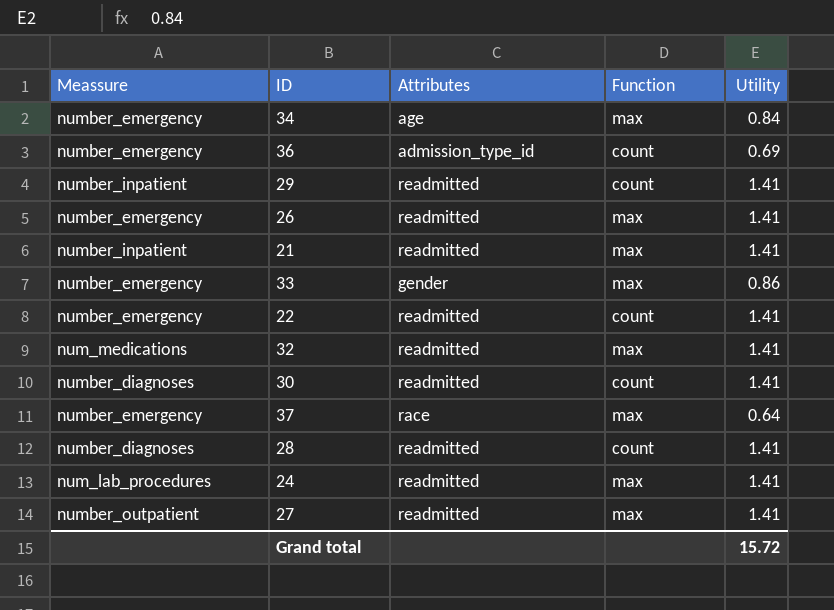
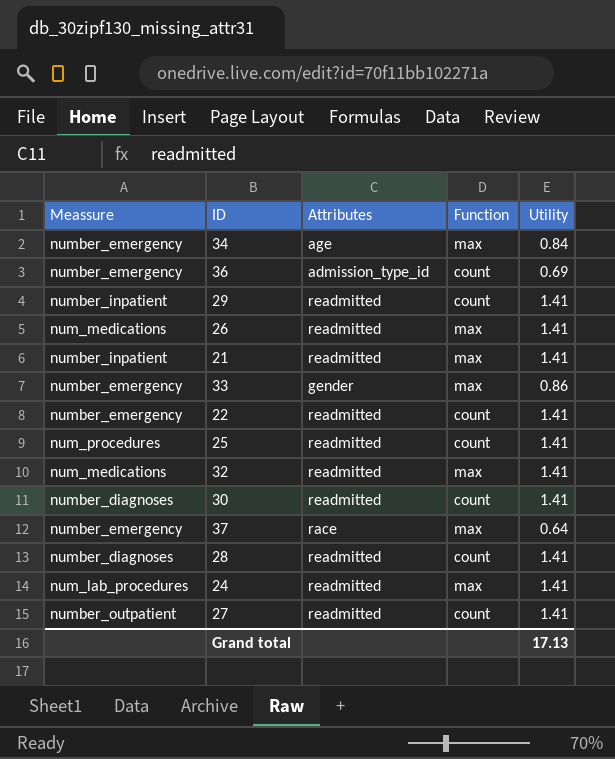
26 | Meassure: number_emergency -> num_medications
row 25: none -> num_procedures | readmitted | count | 1.41
27 | Function: max -> count
Grand total | Utility: 15.72 -> 17.13

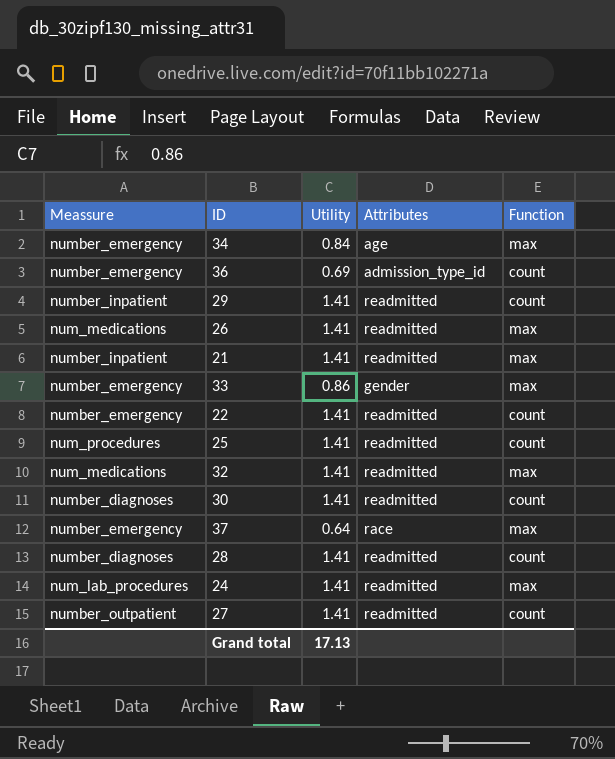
column Utility | position: 5 -> 3

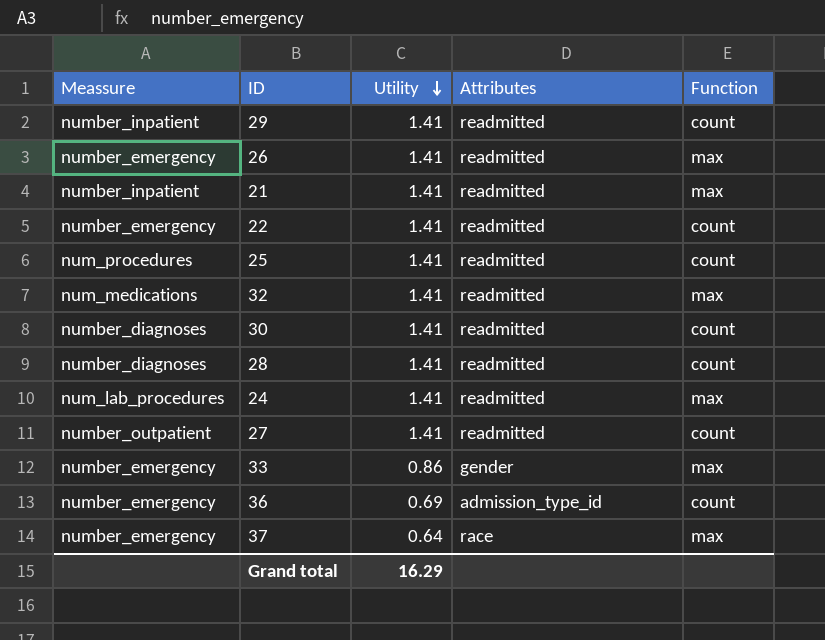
row order: none -> Utility descending
row 34: number_emergency | 0.84 | age | max -> none
26 | Meassure: num_medications -> number_emergency
Grand total | Utility: 17.13 -> 16.29

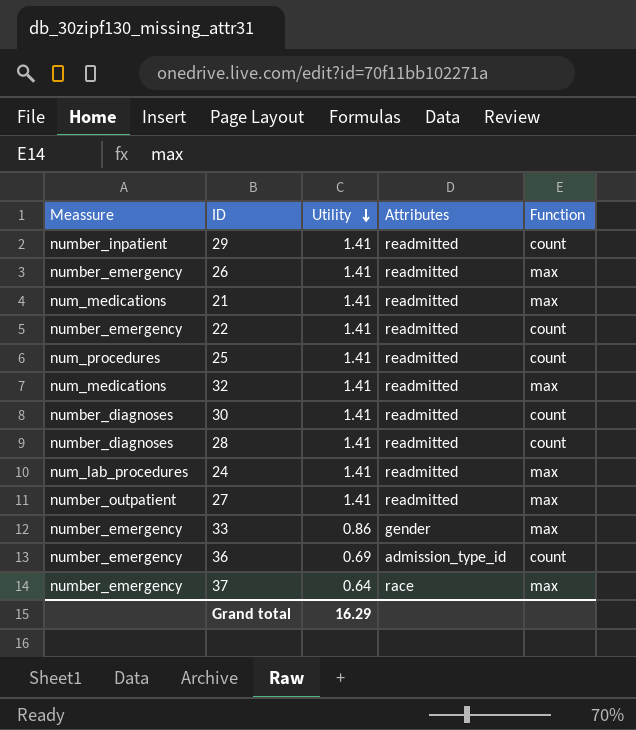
21 | Meassure: number_inpatient -> num_medications
27 | Function: count -> max

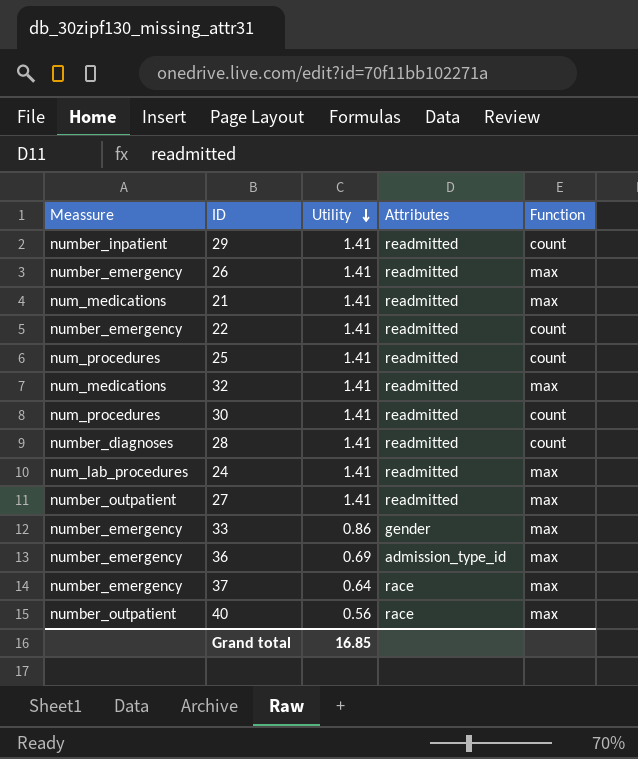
30 | Meassure: number_diagnoses -> num_procedures
36 | Function: count -> max
row 40: none -> number_outpatient | 0.56 | race | max
Grand total | Utility: 16.29 -> 16.85

